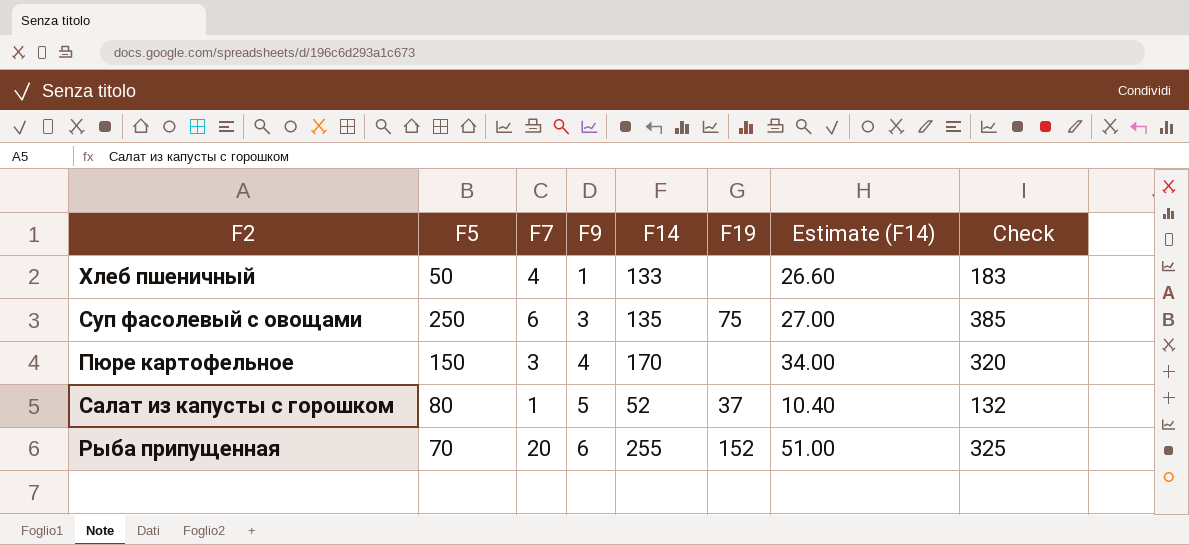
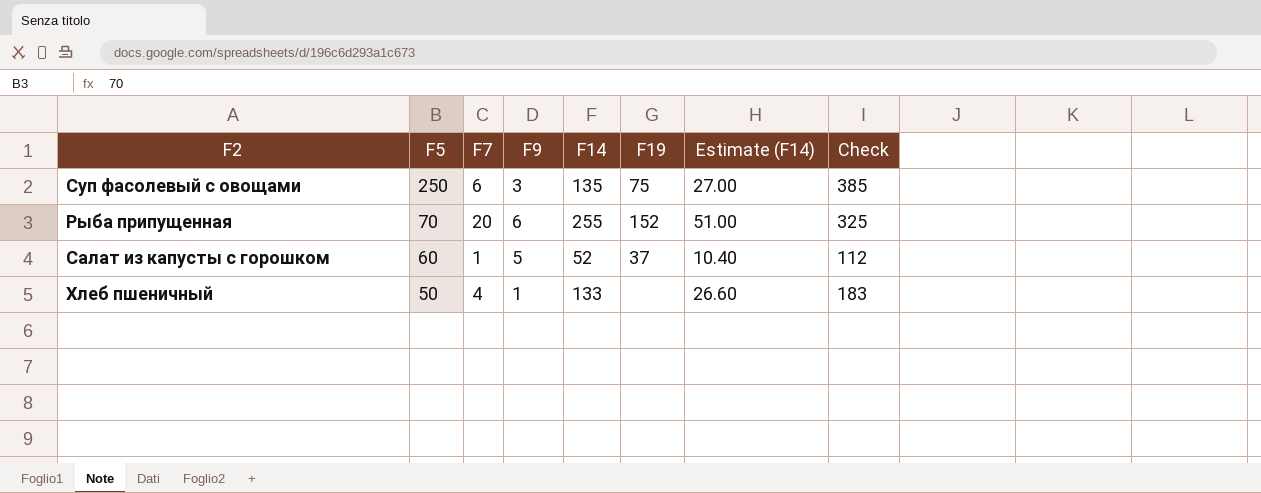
row order: F9 ascending -> F5 descending
row Пюре картофельное: 150 | 3 | 4 | 170 | none | 34.00 | 320 -> none
Салат из капусты с горошком | F5: 80 -> 60
Салат из капусты с горошком | Check: 132 -> 112

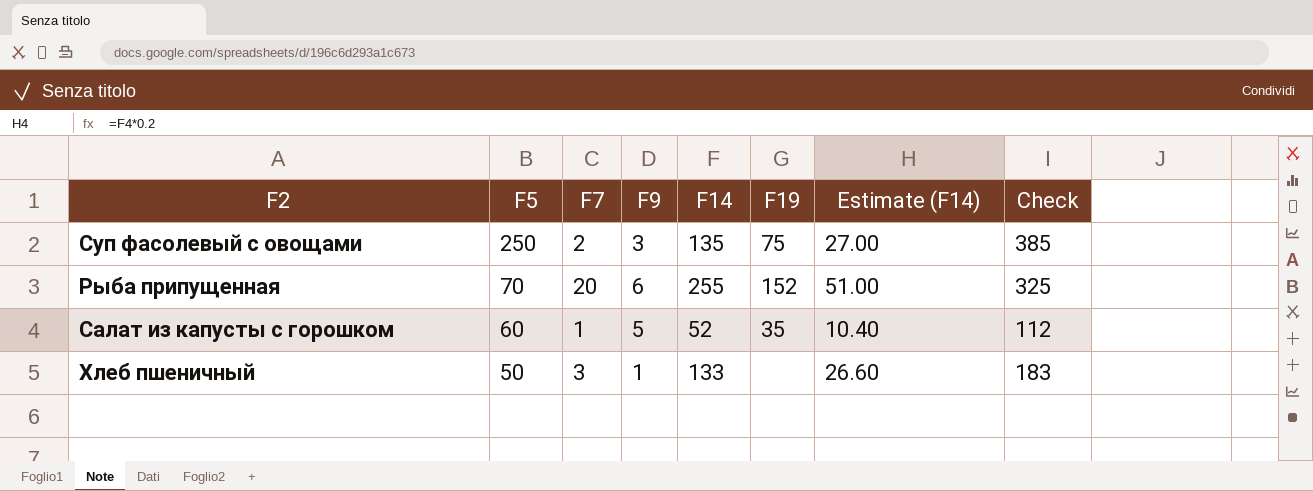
Суп фасолевый с овощами | F7: 6 -> 2
Салат из капусты с горошком | F19: 37 -> 35
Хлеб пшеничный | F7: 4 -> 3

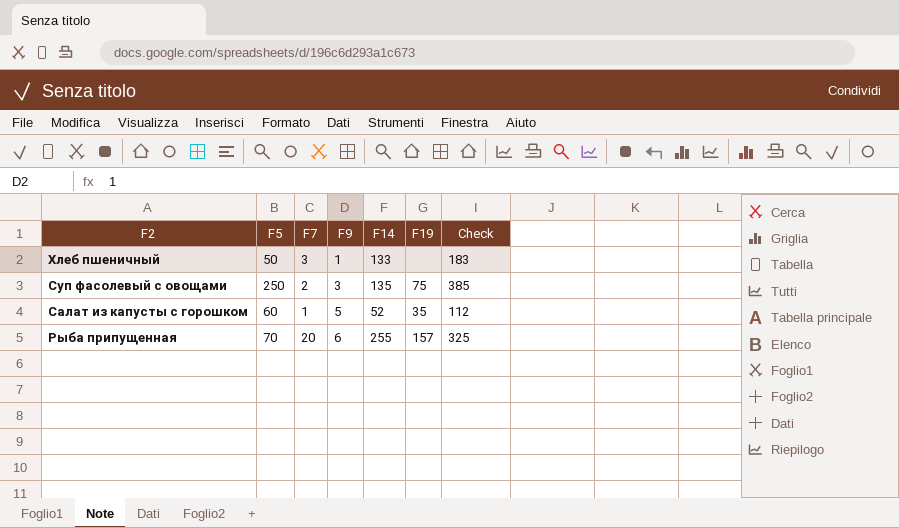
row order: F5 descending -> F2 descending
column Estimate (F14) | formula: [F14] * 0.2 -> none
Рыба припущенная | F19: 152 -> 157

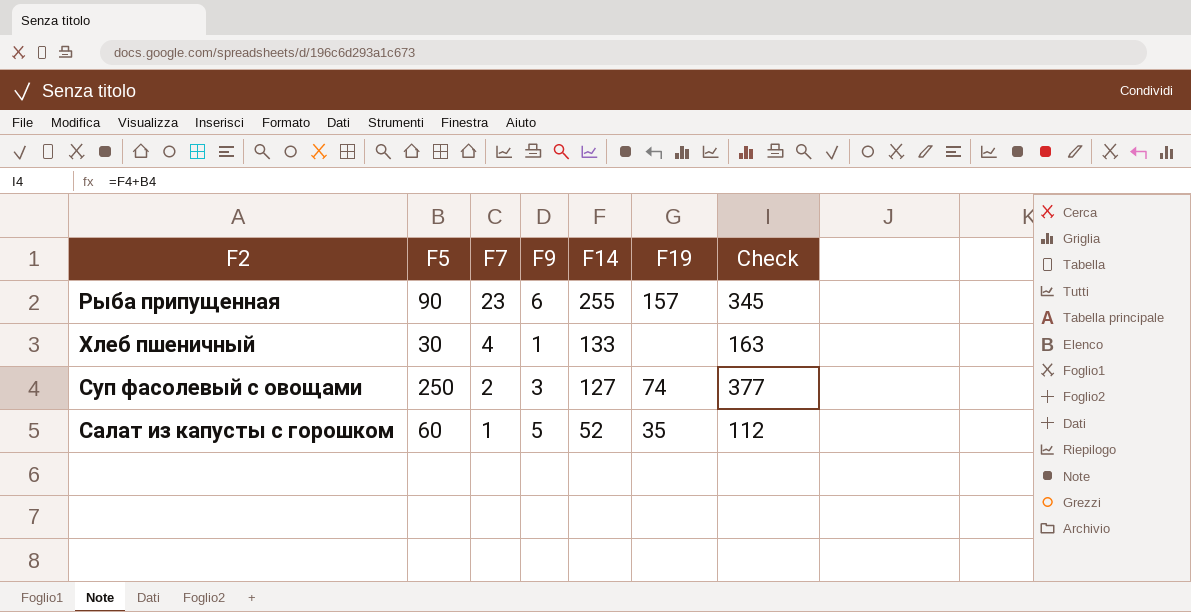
row order: F2 descending -> F7 descending
Рыба припущенная | F5: 70 -> 90
Рыба припущенная | F7: 20 -> 23
Рыба припущенная | Check: 325 -> 345
Хлеб пшеничный | F5: 50 -> 30
Хлеб пшеничный | F7: 3 -> 4
Хлеб пшеничный | Check: 183 -> 163
Суп фасолевый с овощами | F14: 135 -> 127
Суп фасолевый с овощами | F19: 75 -> 74
Суп фасолевый с овощами | Check: 385 -> 377

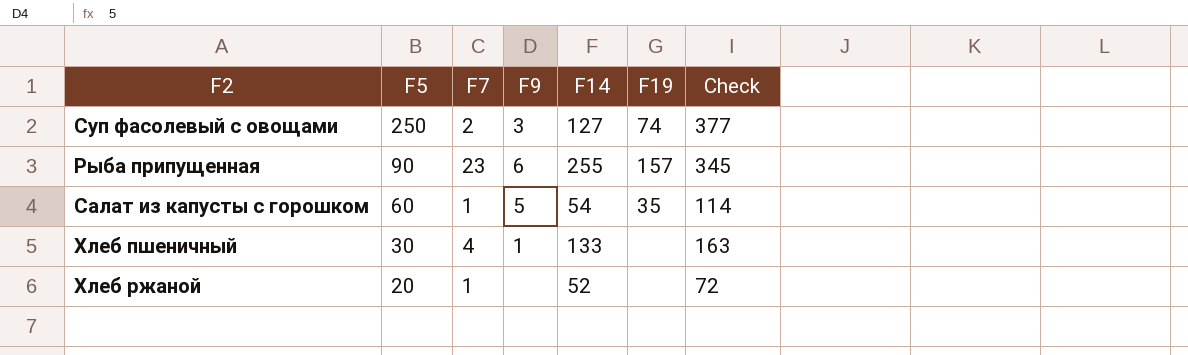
row order: F7 descending -> F5 descending
Салат из капусты с горошком | F14: 52 -> 54
Салат из капусты с горошком | Check: 112 -> 114
row Хлеб ржаной: none -> 20 | 1 | none | 52 | none | 72

